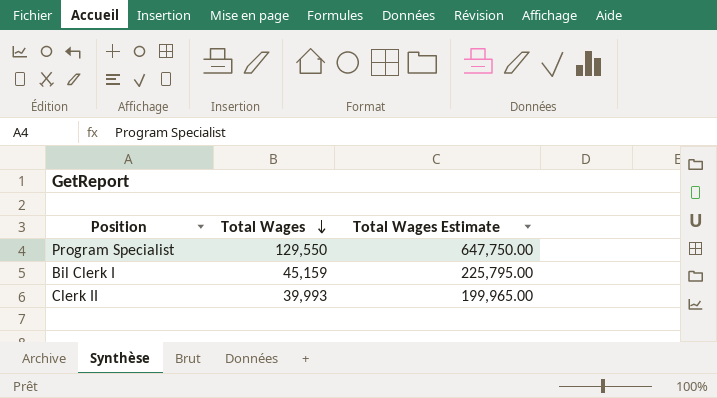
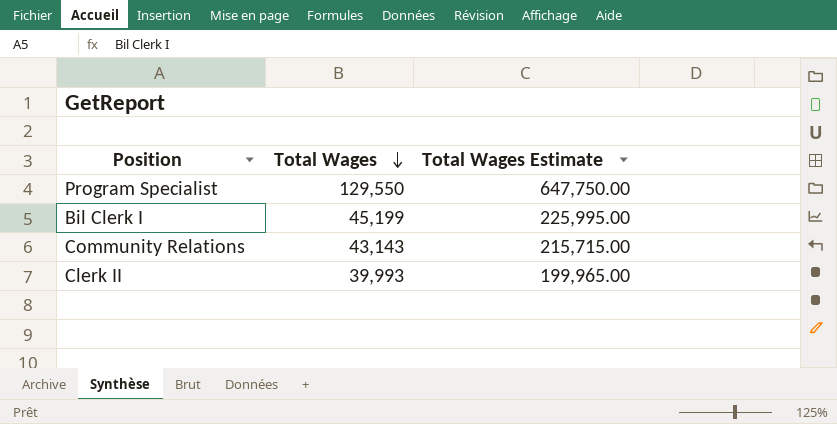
Bil Clerk I | Total Wages: 45,159 -> 45,199
Bil Clerk I | Total Wages Estimate: 225,795.00 -> 225,995.00
row Community Relations: none -> 43,143 | 215,715.00

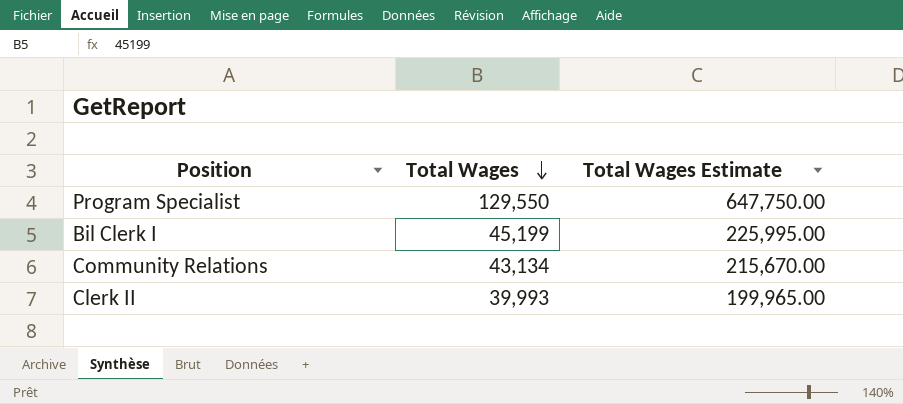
Community Relations | Total Wages: 43,143 -> 43,134
Community Relations | Total Wages Estimate: 215,715.00 -> 215,670.00

